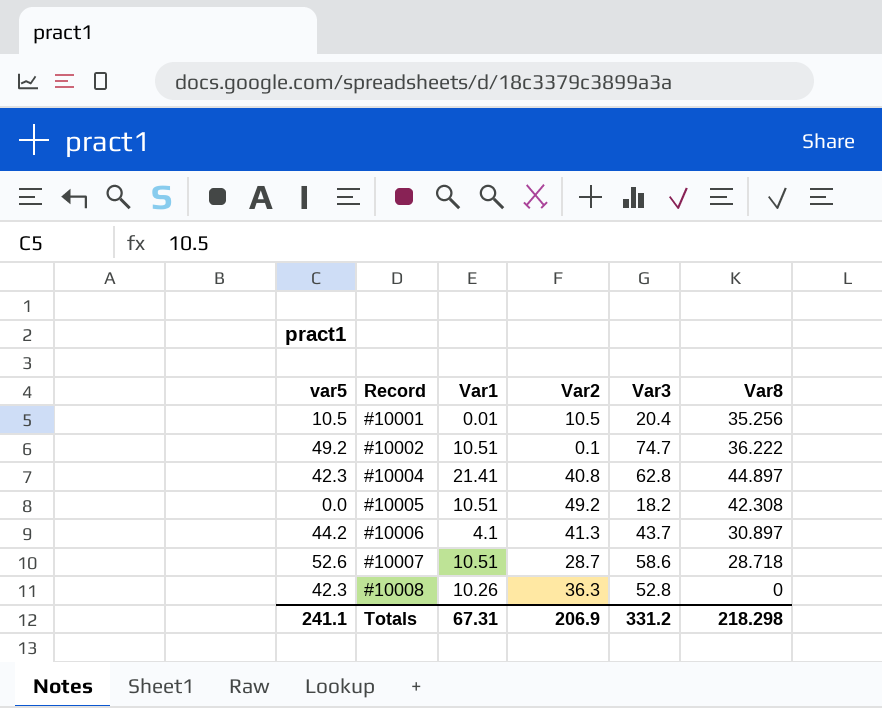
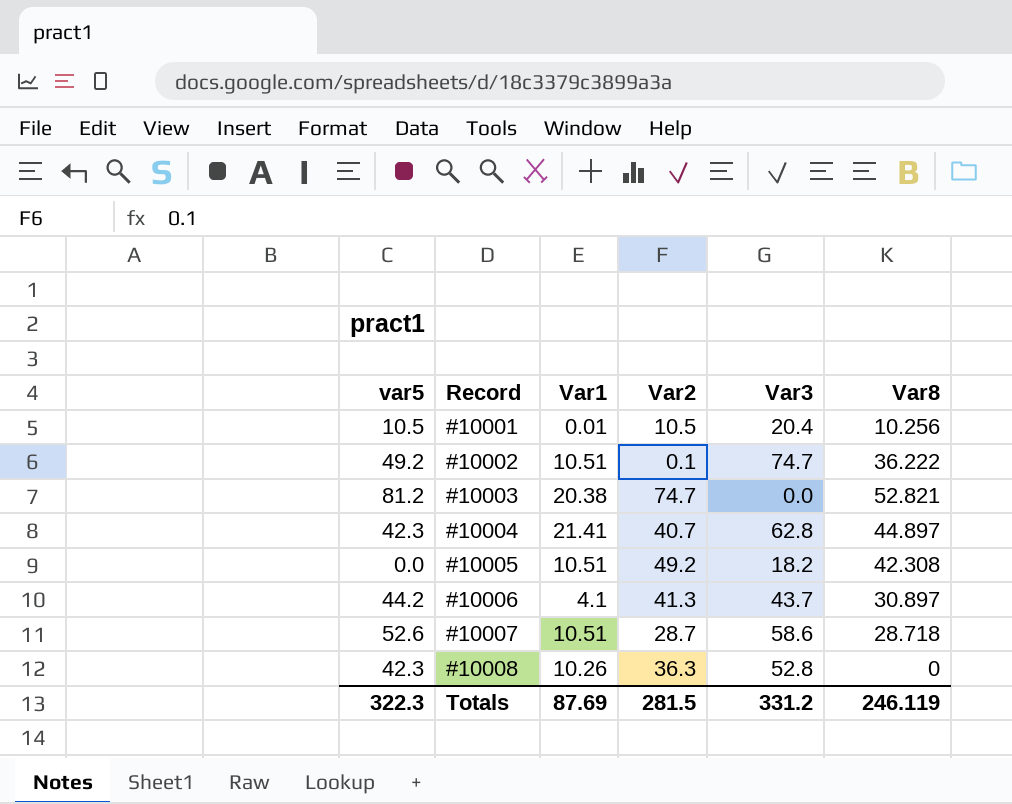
#10001 | Var8: 35.256 -> 10.256
row #10003: none -> 81.2 | 20.38 | 74.7 | 0.0 | 52.821
#10004 | Var2: 40.8 -> 40.7
Totals | var5: 241.1 -> 322.3
Totals | Var1: 67.31 -> 87.69
Totals | Var2: 206.9 -> 281.5
Totals | Var8: 218.298 -> 246.119

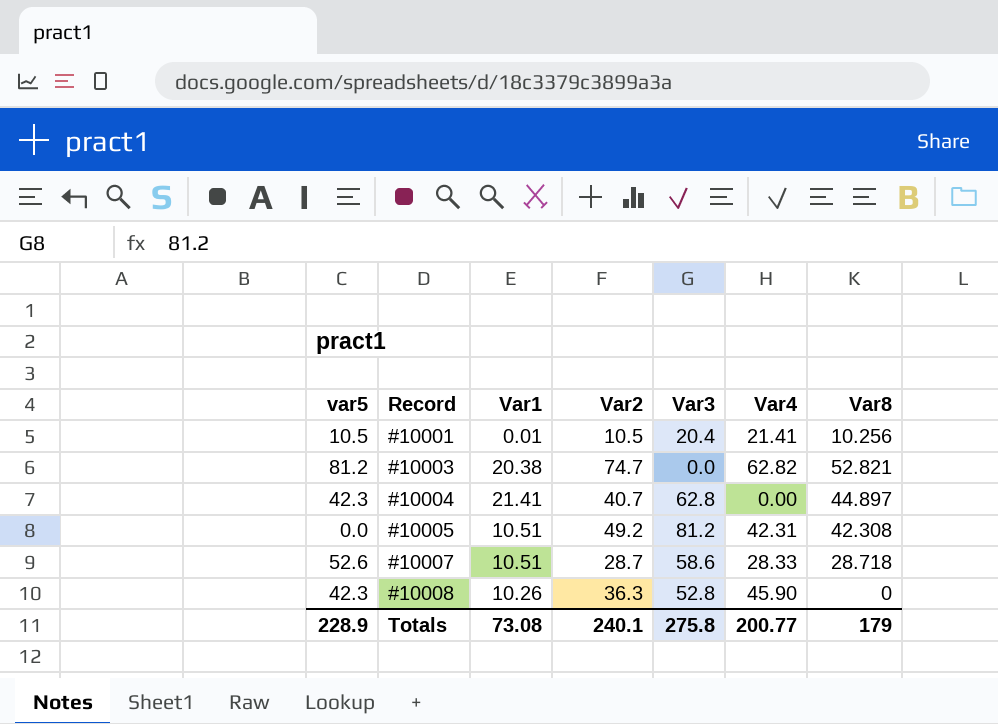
column Var4 | position: none -> 6
row #10002: 49.2 | 10.51 | 0.1 | 74.7 | 36.222 -> none
row #10006: 44.2 | 4.1 | 41.3 | 43.7 | 30.897 -> none
#10005 | Var3: 18.2 -> 81.2
Totals | var5: 322.3 -> 228.9
Totals | Var1: 87.69 -> 73.08
Totals | Var2: 281.5 -> 240.1
Totals | Var3: 331.2 -> 275.8
Totals | Var8: 246.119 -> 179

